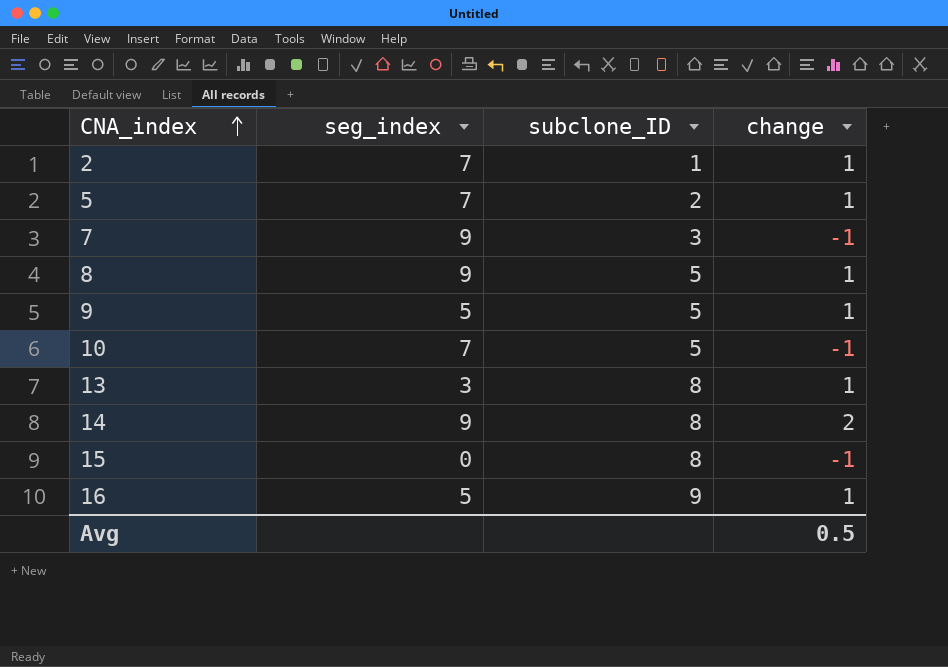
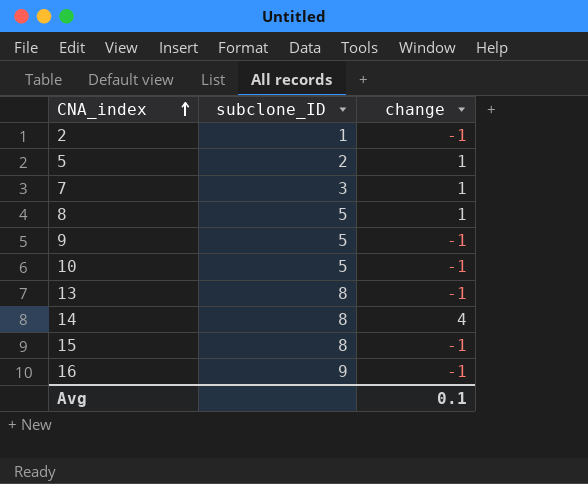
column seg_index | position: 2 -> none
2 | change: 1 -> -1
7 | change: -1 -> 1
9 | change: 1 -> -1
13 | change: 1 -> -1
14 | change: 2 -> 4
16 | change: 1 -> -1
Avg | change: 0.5 -> 0.1

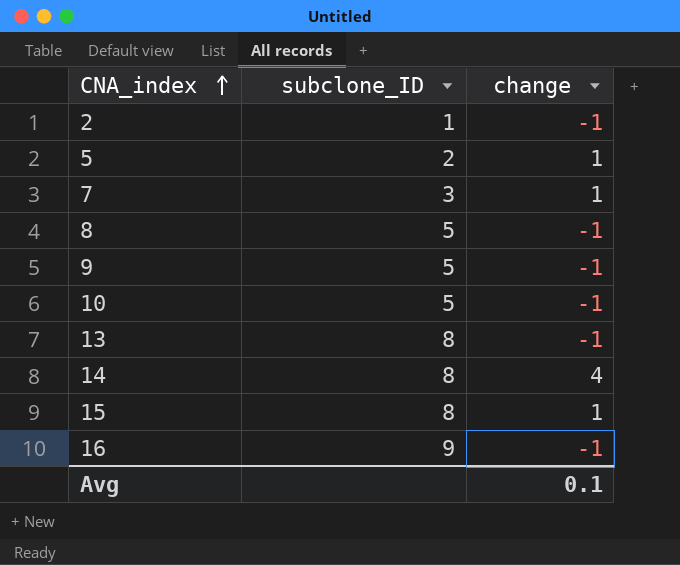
8 | change: 1 -> -1
15 | change: -1 -> 1

